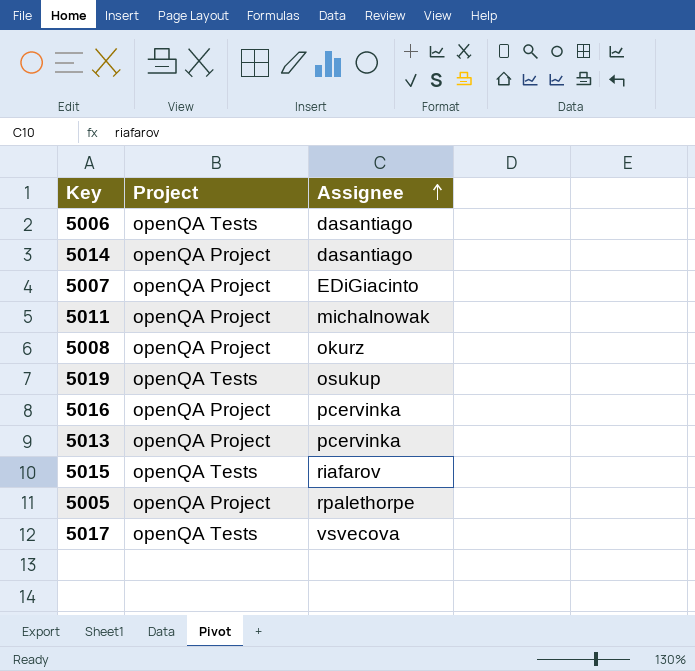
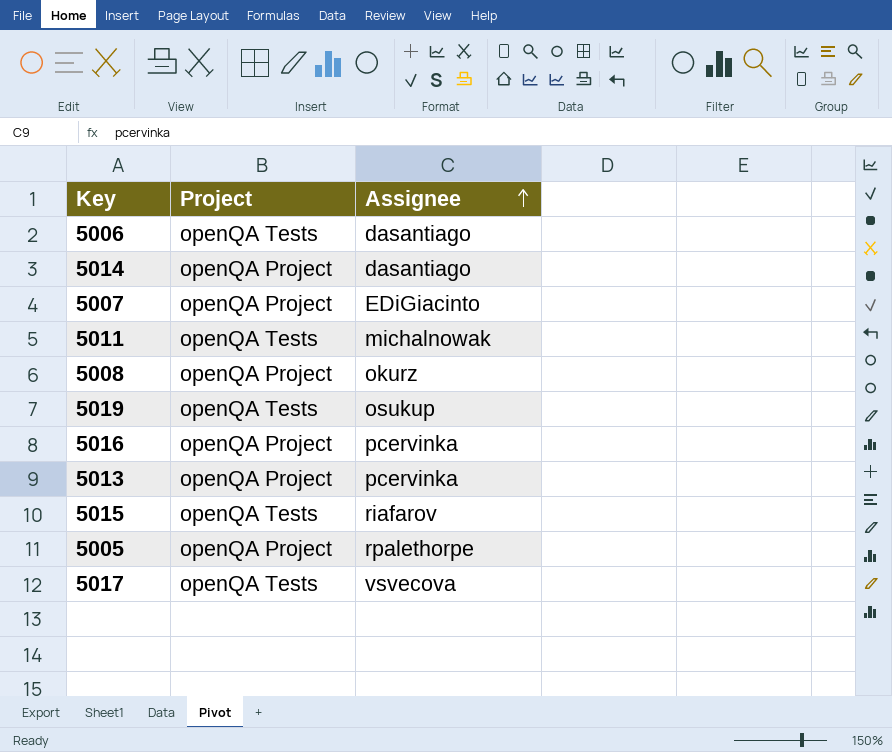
5011 | Project: openQA Project -> openQA Tests

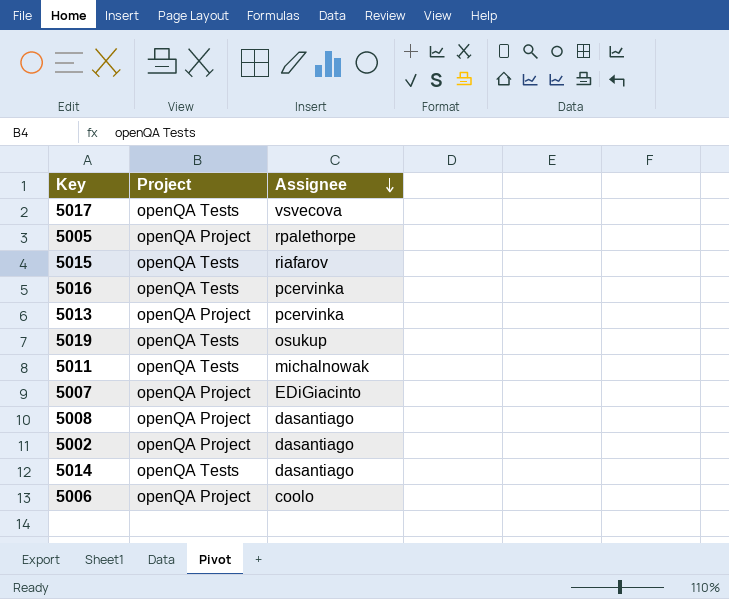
row order: Assignee ascending -> Assignee descending
5016 | Project: openQA Project -> openQA Tests
5008 | Assignee: okurz -> dasantiago
row 5002: none -> openQA Project | dasantiago
5014 | Project: openQA Project -> openQA Tests
5006 | Project: openQA Tests -> openQA Project
5006 | Assignee: dasantiago -> coolo

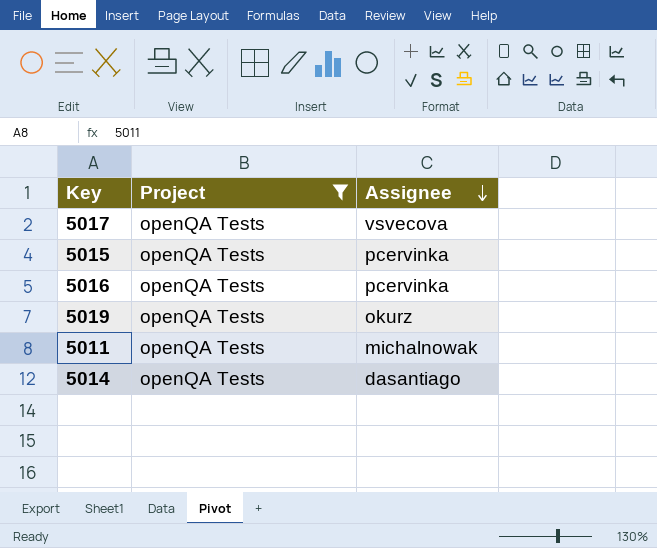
filter: none -> Project = openQA Tests
5015 | Assignee: riafarov -> pcervinka
5019 | Assignee: osukup -> okurz

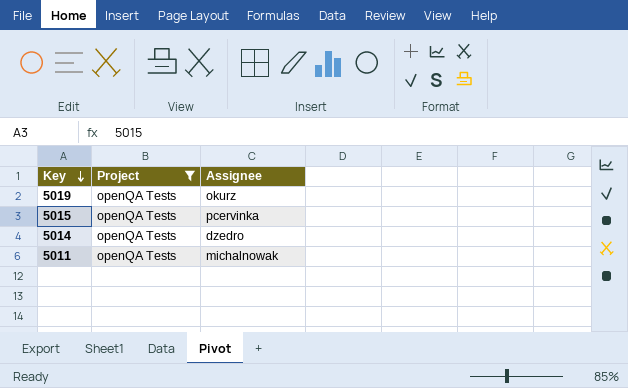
row order: Assignee descending -> Key descending
row 5017: openQA Tests | vsvecova -> none
row 5016: openQA Tests | pcervinka -> none
5014 | Assignee: dasantiago -> dzedro

